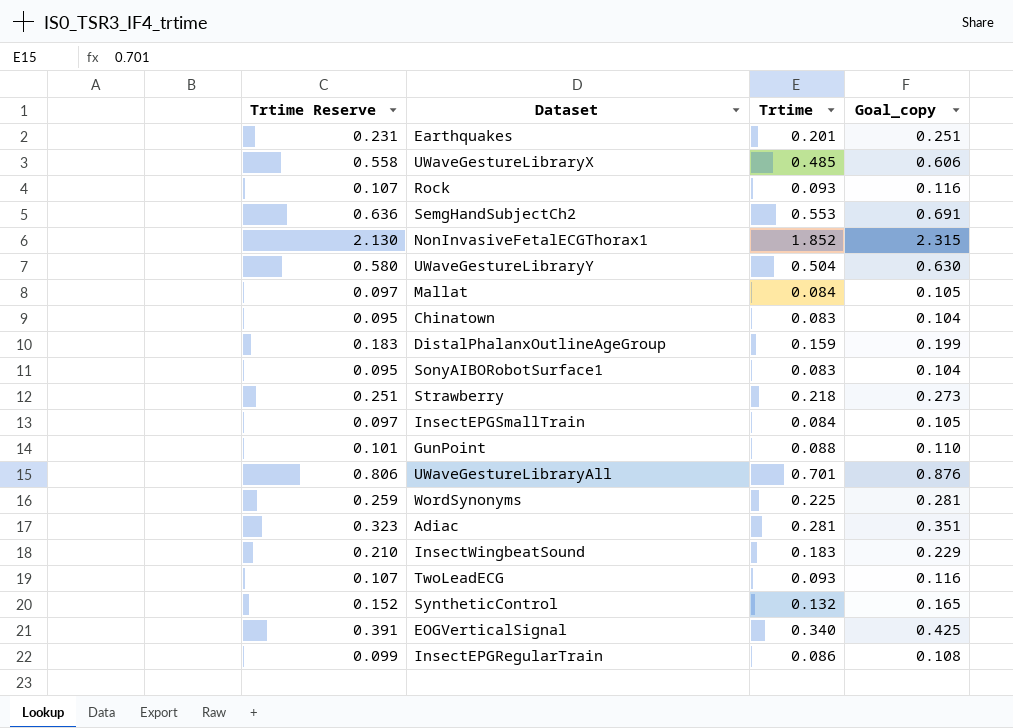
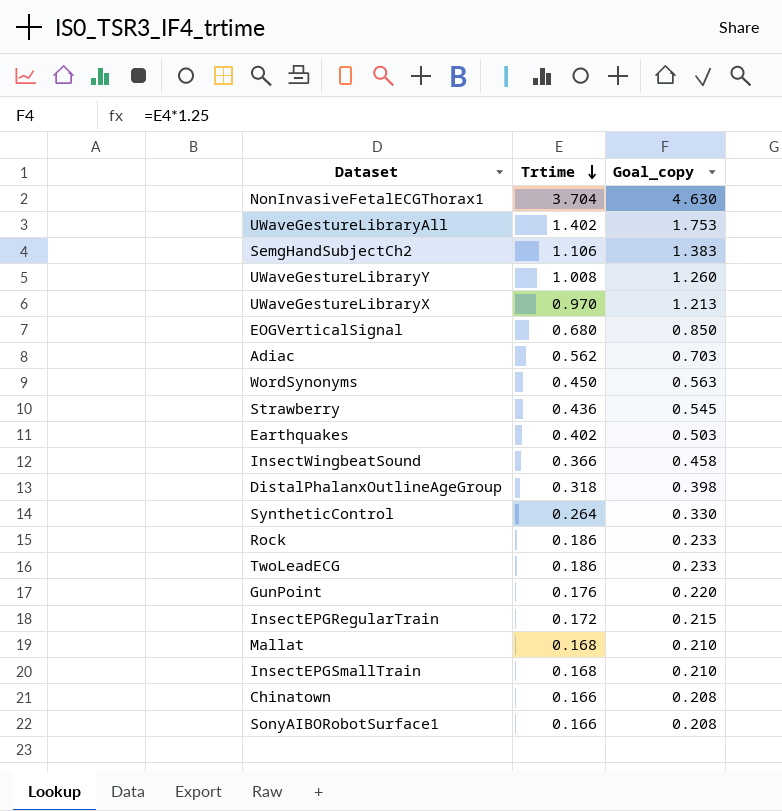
row order: none -> Trtime descending
column Trtime Reserve | formula: [Trtime] * 1.15 -> none
NonInvasiveFetalECGThorax1 | Trtime: 1.852 -> 3.704
NonInvasiveFetalECGThorax1 | Goal_copy: 2.315 -> 4.630
UWaveGestureLibraryAll | Trtime: 0.701 -> 1.402
UWaveGestureLibraryAll | Goal_copy: 0.876 -> 1.753
SemgHandSubjectCh2 | Trtime: 0.553 -> 1.106
SemgHandSubjectCh2 | Goal_copy: 0.691 -> 1.383
UWaveGestureLibraryY | Trtime: 0.504 -> 1.008
UWaveGestureLibraryY | Goal_copy: 0.630 -> 1.260
UWaveGestureLibraryX | Trtime: 0.485 -> 0.970
UWaveGestureLibraryX | Goal_copy: 0.606 -> 1.213
EOGVerticalSignal | Trtime: 0.340 -> 0.680
EOGVerticalSignal | Goal_copy: 0.425 -> 0.850
Adiac | Trtime: 0.281 -> 0.562
Adiac | Goal_copy: 0.351 -> 0.703
WordSynonyms | Trtime: 0.225 -> 0.450
WordSynonyms | Goal_copy: 0.281 -> 0.563
Strawberry | Trtime: 0.218 -> 0.436
Strawberry | Goal_copy: 0.273 -> 0.545
Earthquakes | Trtime: 0.201 -> 0.402
Earthquakes | Goal_copy: 0.251 -> 0.503
InsectWingbeatSound | Trtime: 0.183 -> 0.366
InsectWingbeatSound | Goal_copy: 0.229 -> 0.458
DistalPhalanxOutlineAgeGroup | Trtime: 0.159 -> 0.318
DistalPhalanxOutlineAgeGroup | Goal_copy: 0.199 -> 0.398
SyntheticControl | Trtime: 0.132 -> 0.264
SyntheticControl | Goal_copy: 0.165 -> 0.330
Rock | Trtime: 0.093 -> 0.186
Rock | Goal_copy: 0.116 -> 0.233
TwoLeadECG | Trtime: 0.093 -> 0.186
TwoLeadECG | Goal_copy: 0.116 -> 0.233
GunPoint | Trtime: 0.088 -> 0.176
GunPoint | Goal_copy: 0.110 -> 0.220
InsectEPGRegularTrain | Trtime: 0.086 -> 0.172
InsectEPGRegularTrain | Goal_copy: 0.108 -> 0.215
Mallat | Trtime: 0.084 -> 0.168
Mallat | Goal_copy: 0.105 -> 0.210
InsectEPGSmallTrain | Trtime: 0.084 -> 0.168
InsectEPGSmallTrain | Goal_copy: 0.105 -> 0.210
Chinatown | Trtime: 0.083 -> 0.166
Chinatown | Goal_copy: 0.104 -> 0.208
SonyAIBORobotSurface1 | Trtime: 0.083 -> 0.166
SonyAIBORobotSurface1 | Goal_copy: 0.104 -> 0.208

